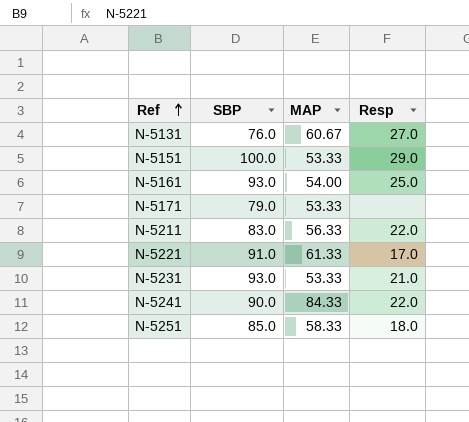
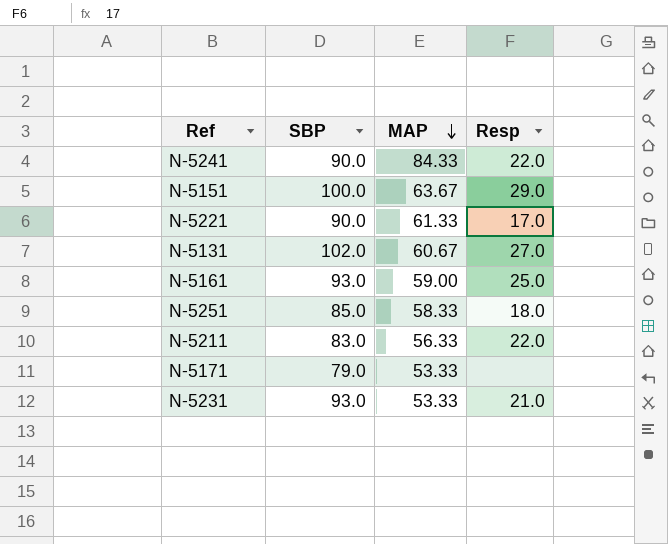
row order: Ref ascending -> MAP descending
N-5151 | MAP: 53.33 -> 63.67
N-5221 | SBP: 91.0 -> 90.0
N-5131 | SBP: 76.0 -> 102.0
N-5161 | MAP: 54.00 -> 59.00

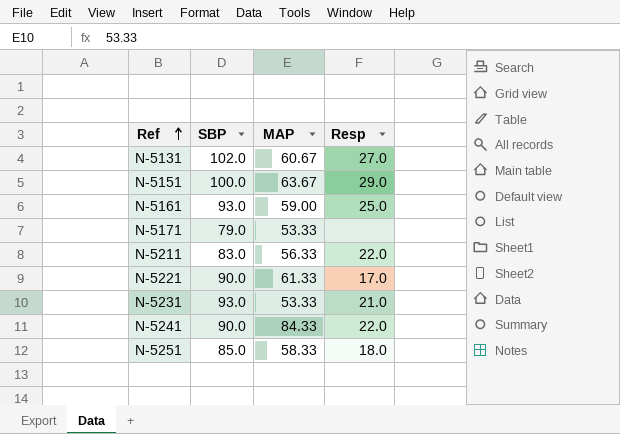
row order: MAP descending -> Ref ascending

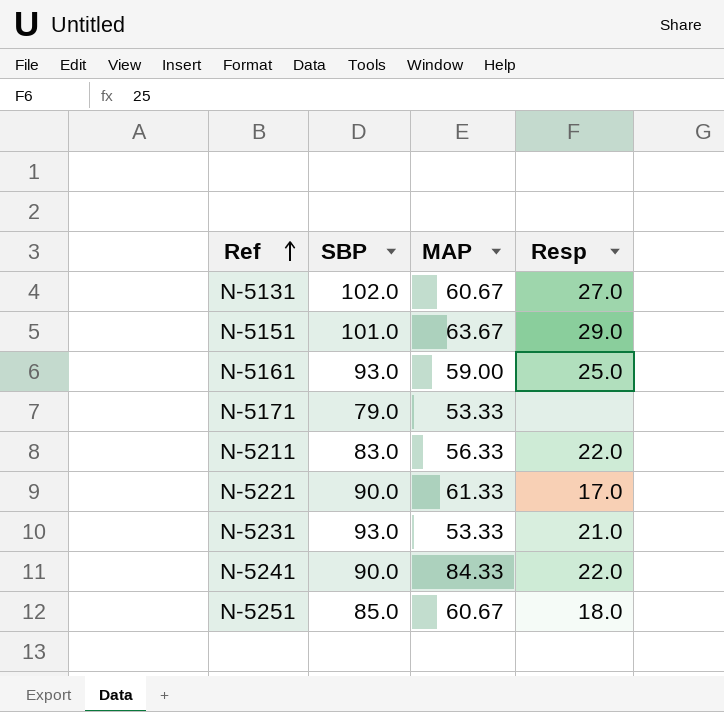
N-5151 | SBP: 100.0 -> 101.0
N-5251 | MAP: 58.33 -> 60.67

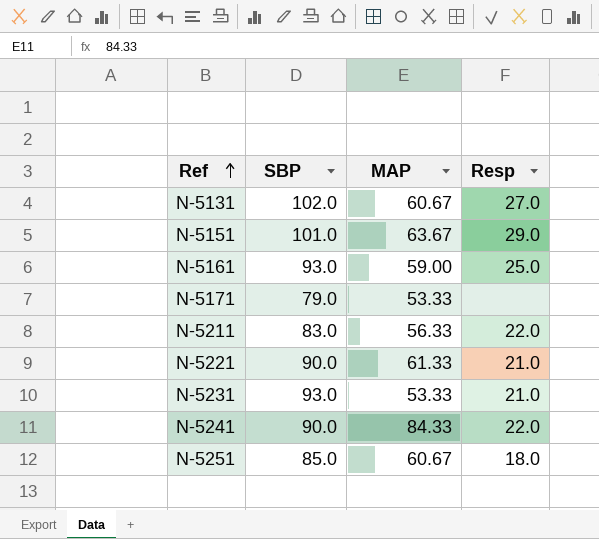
N-5221 | Resp: 17.0 -> 21.0

